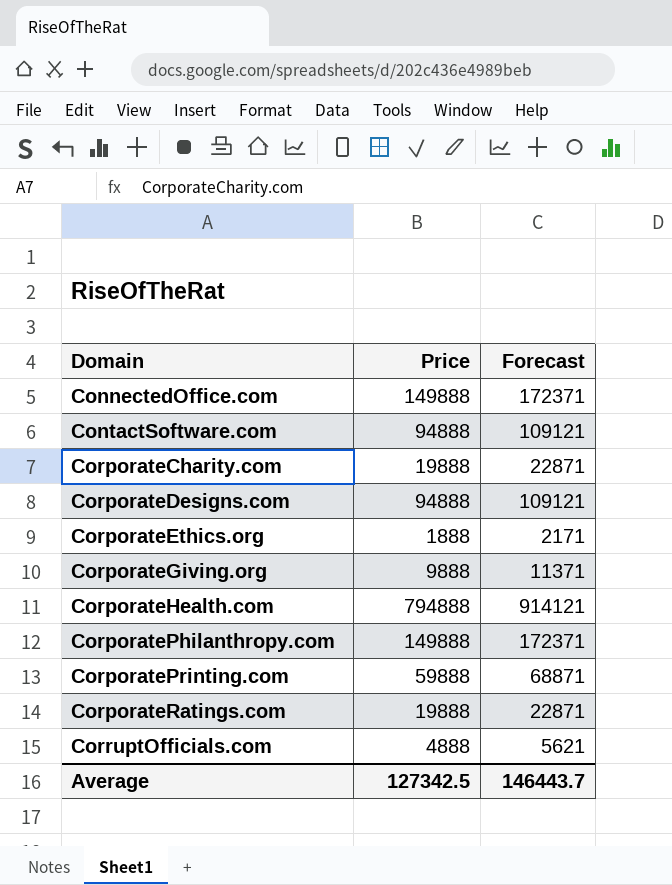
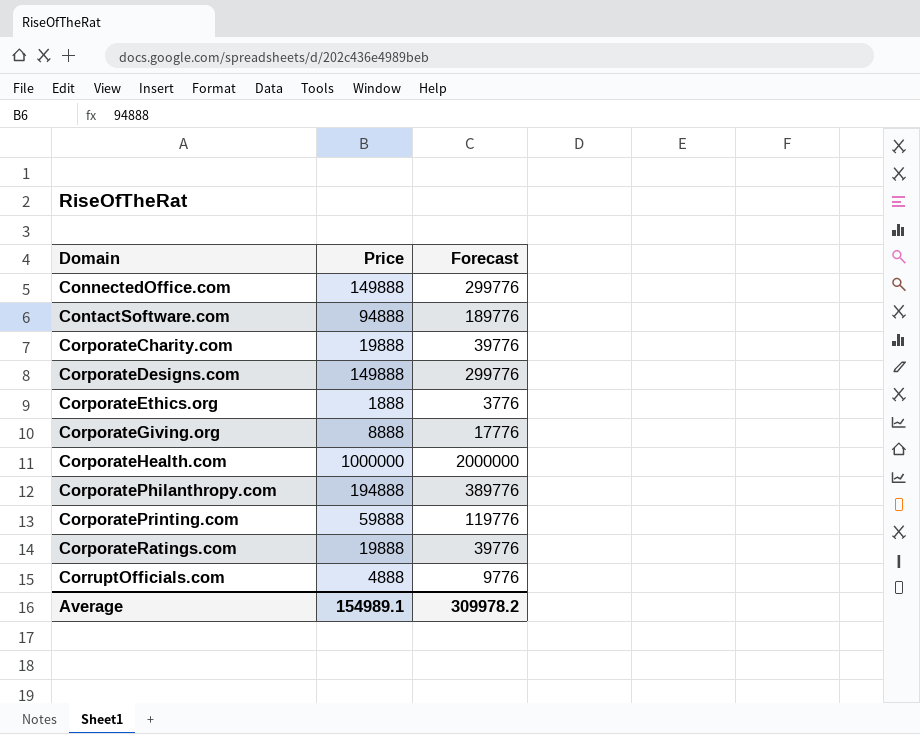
column Forecast | formula: [Price] * 1.15 -> [Price] * 2
CorporateDesigns.com | Price: 94888 -> 149888
CorporateGiving.org | Price: 9888 -> 8888
CorporateHealth.com | Price: 794888 -> 1000000
CorporatePhilanthropy.com | Price: 149888 -> 194888
Average | Price: 127342.5 -> 154989.1
Average | Forecast: 146443.7 -> 309978.2

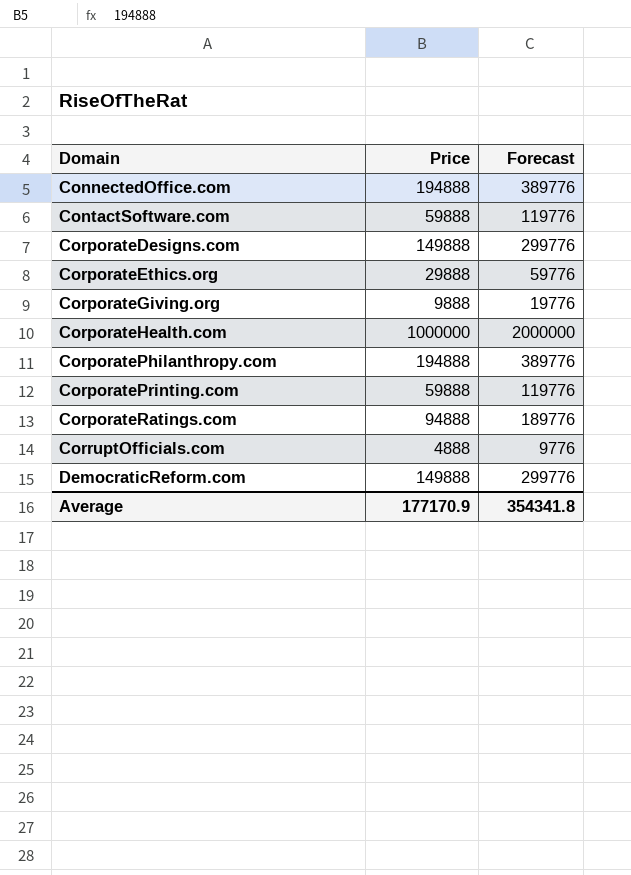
row CorporateCharity.com: 19888 | 39776 -> none
ConnectedOffice.com | Price: 149888 -> 194888
ConnectedOffice.com | Forecast: 299776 -> 389776
ContactSoftware.com | Price: 94888 -> 59888
ContactSoftware.com | Forecast: 189776 -> 119776
CorporateEthics.org | Price: 1888 -> 29888
CorporateEthics.org | Forecast: 3776 -> 59776
CorporateGiving.org | Price: 8888 -> 9888
CorporateGiving.org | Forecast: 17776 -> 19776
CorporateRatings.com | Price: 19888 -> 94888
CorporateRatings.com | Forecast: 39776 -> 189776
row DemocraticReform.com: none -> 149888 | 299776
Average | Price: 154989.1 -> 177170.9
Average | Forecast: 309978.2 -> 354341.8

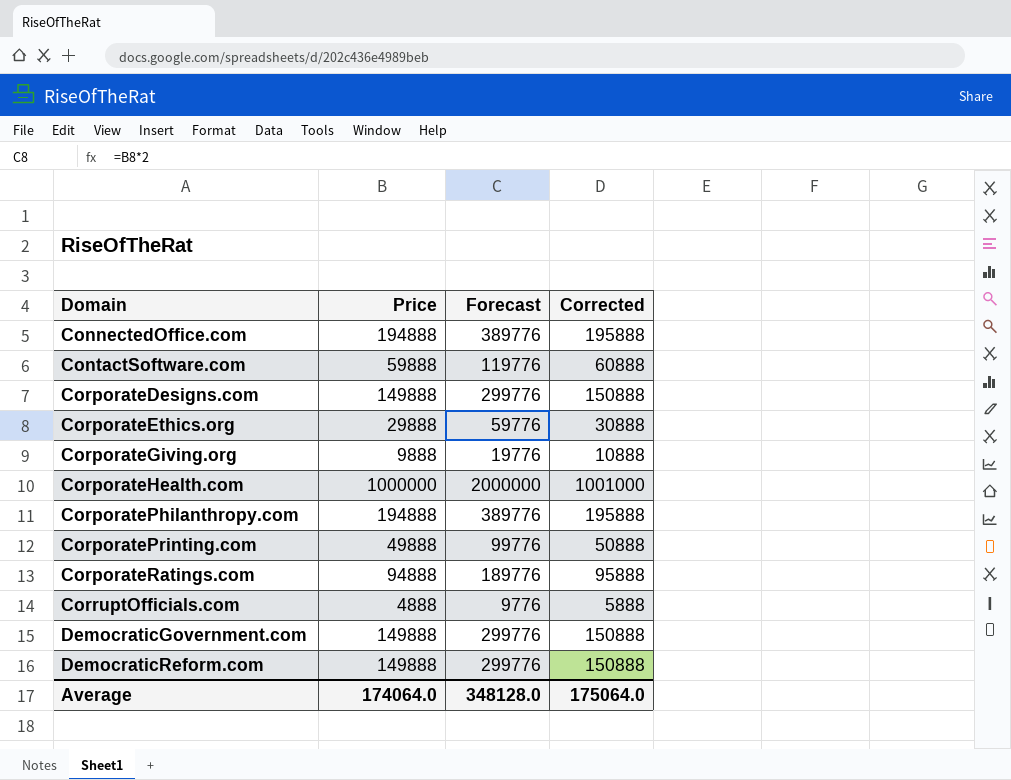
column Corrected | formula: none -> [Price] + 1000
CorporatePrinting.com | Price: 59888 -> 49888
CorporatePrinting.com | Forecast: 119776 -> 99776
row DemocraticGovernment.com: none -> 149888 | 299776 | 150888
Average | Price: 177170.9 -> 174064.0
Average | Forecast: 354341.8 -> 348128.0

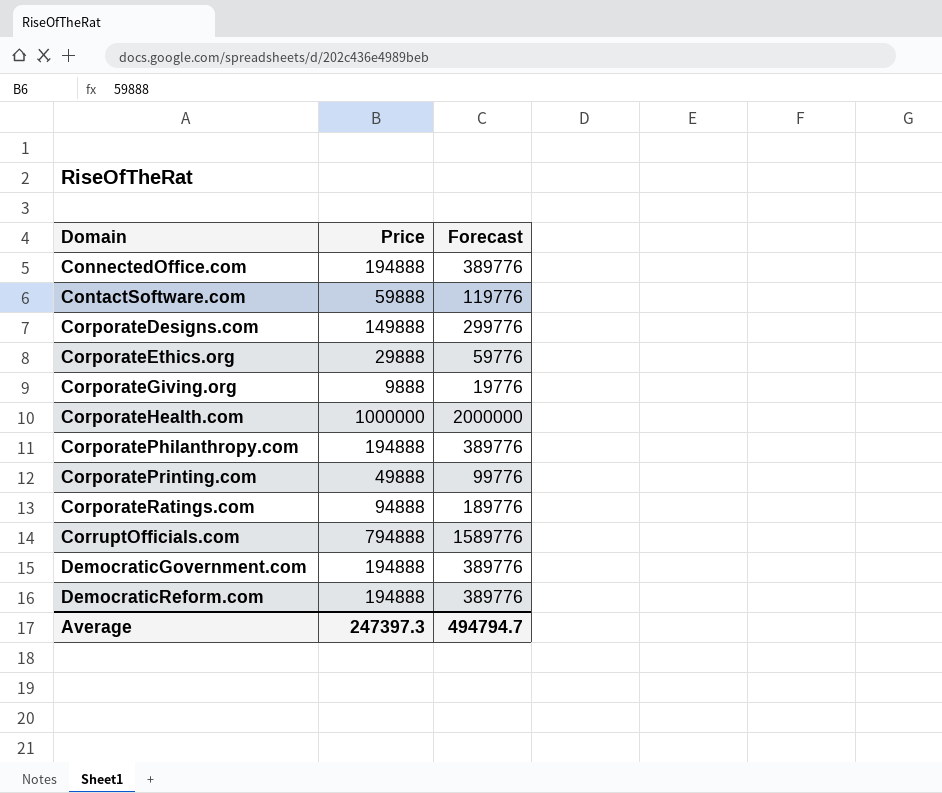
column Corrected | formula: [Price] + 1000 -> none
CorruptOfficials.com | Price: 4888 -> 794888
CorruptOfficials.com | Forecast: 9776 -> 1589776
DemocraticGovernment.com | Price: 149888 -> 194888
DemocraticGovernment.com | Forecast: 299776 -> 389776
DemocraticReform.com | Price: 149888 -> 194888
DemocraticReform.com | Forecast: 299776 -> 389776
Average | Price: 174064.0 -> 247397.3
Average | Forecast: 348128.0 -> 494794.7

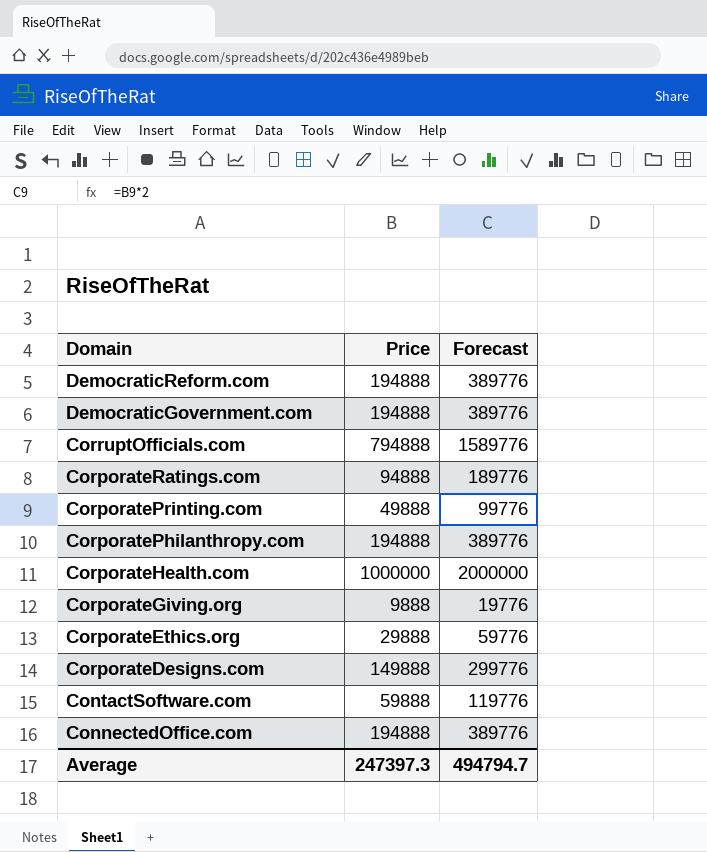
row order: Domain ascending -> Domain descending

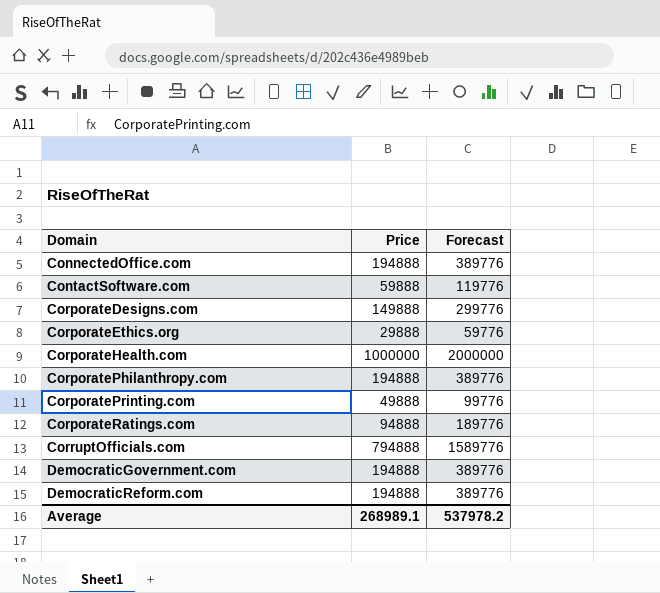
row order: Domain descending -> Domain ascending
row CorporateGiving.org: 9888 | 19776 -> none
Average | Price: 247397.3 -> 268989.1
Average | Forecast: 494794.7 -> 537978.2

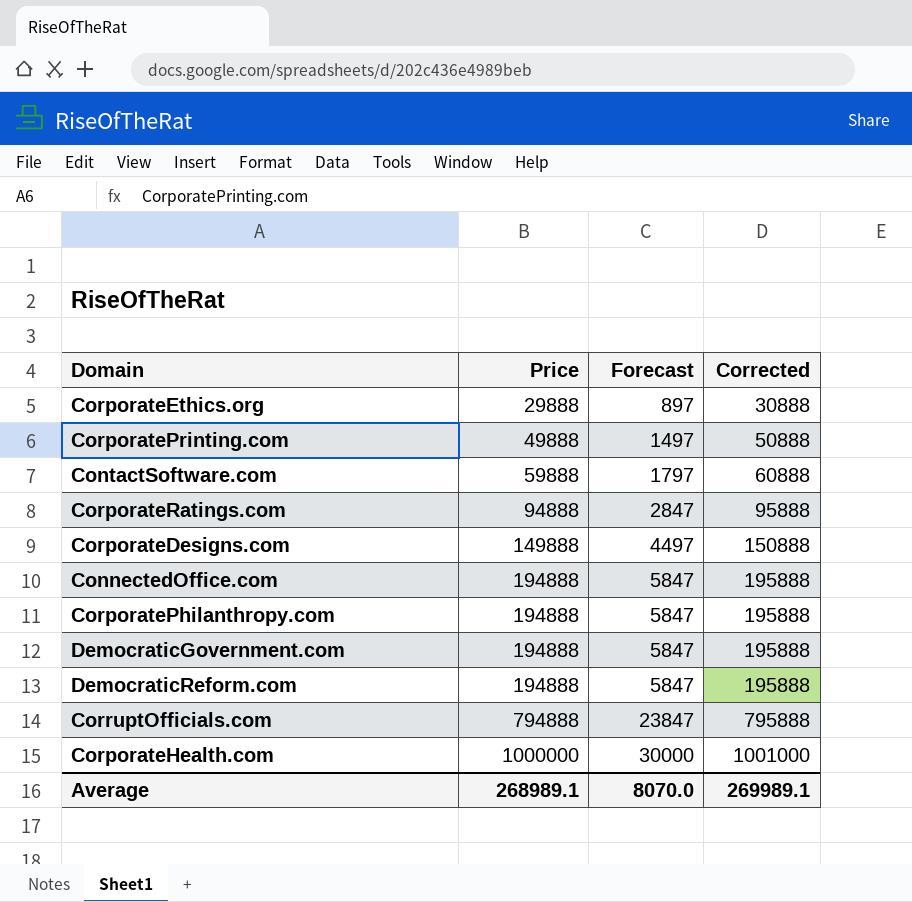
row order: Domain ascending -> Price ascending
column Forecast | formula: [Price] * 2 -> [Price] * 0.03
column Corrected | formula: none -> [Price] + 1000
Average | Forecast: 537978.2 -> 8070.0

